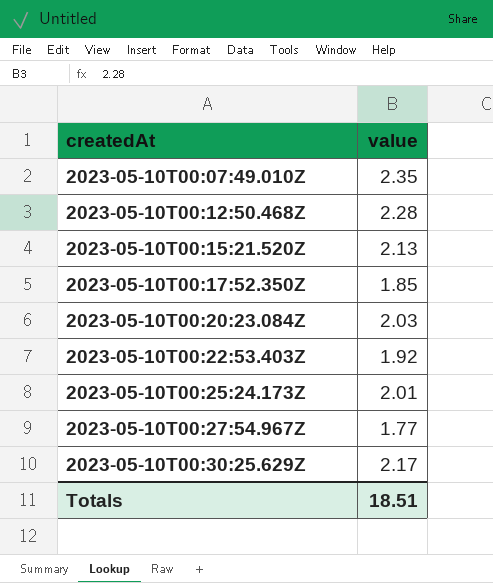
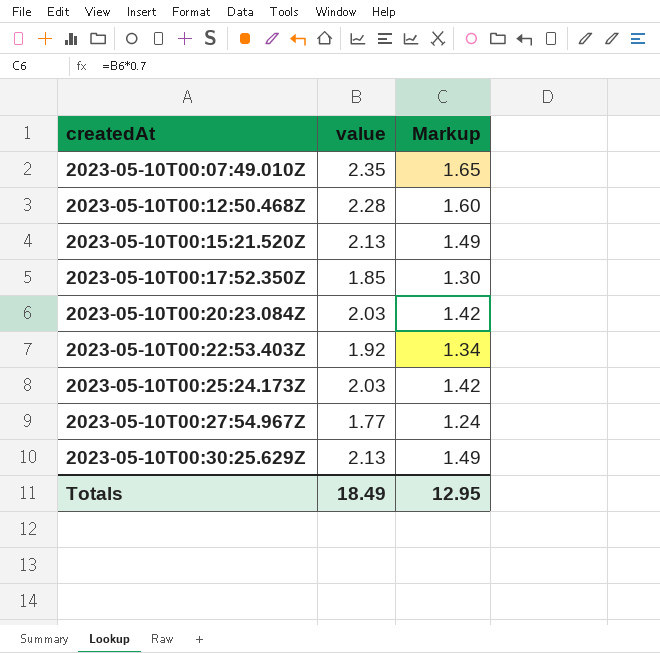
column Markup | formula: none -> [value] * 0.7
2023-05-10T00:25:24.173Z | value: 2.01 -> 2.03
2023-05-10T00:30:25.629Z | value: 2.17 -> 2.13
Totals | value: 18.51 -> 18.49

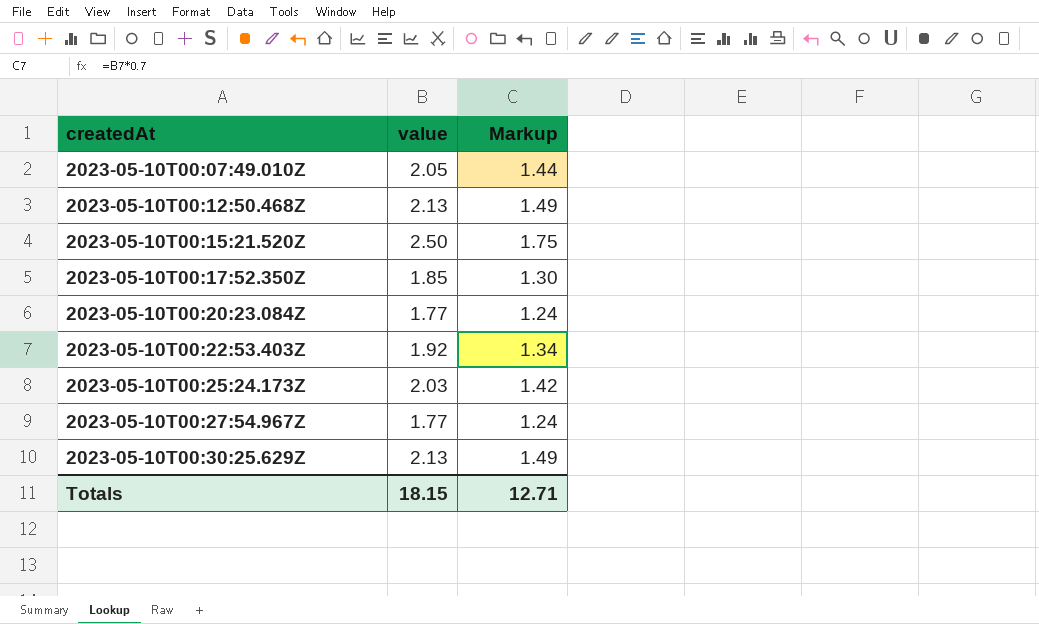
2023-05-10T00:07:49.010Z | value: 2.35 -> 2.05
2023-05-10T00:07:49.010Z | Markup: 1.65 -> 1.44
2023-05-10T00:12:50.468Z | value: 2.28 -> 2.13
2023-05-10T00:12:50.468Z | Markup: 1.60 -> 1.49
2023-05-10T00:15:21.520Z | value: 2.13 -> 2.50
2023-05-10T00:15:21.520Z | Markup: 1.49 -> 1.75
2023-05-10T00:20:23.084Z | value: 2.03 -> 1.77
2023-05-10T00:20:23.084Z | Markup: 1.42 -> 1.24
Totals | value: 18.49 -> 18.15
Totals | Markup: 12.95 -> 12.71

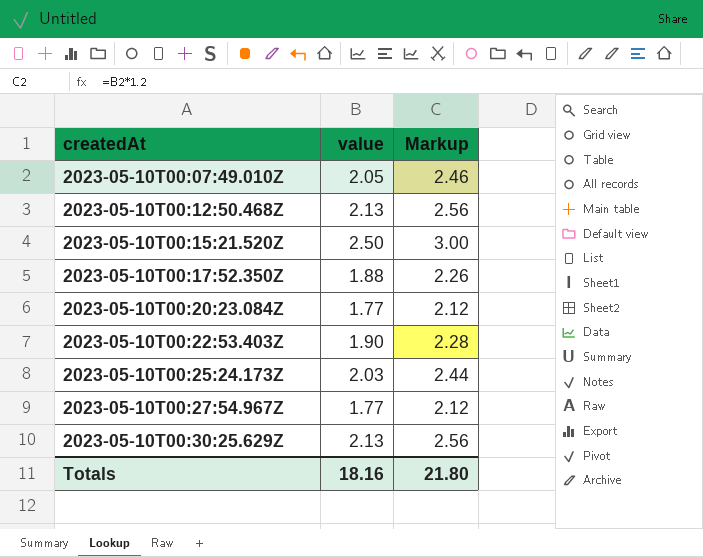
column Markup | formula: [value] * 0.7 -> [value] * 1.2
2023-05-10T00:17:52.350Z | value: 1.85 -> 1.88
2023-05-10T00:22:53.403Z | value: 1.92 -> 1.90
Totals | value: 18.15 -> 18.16
Totals | Markup: 12.71 -> 21.80

